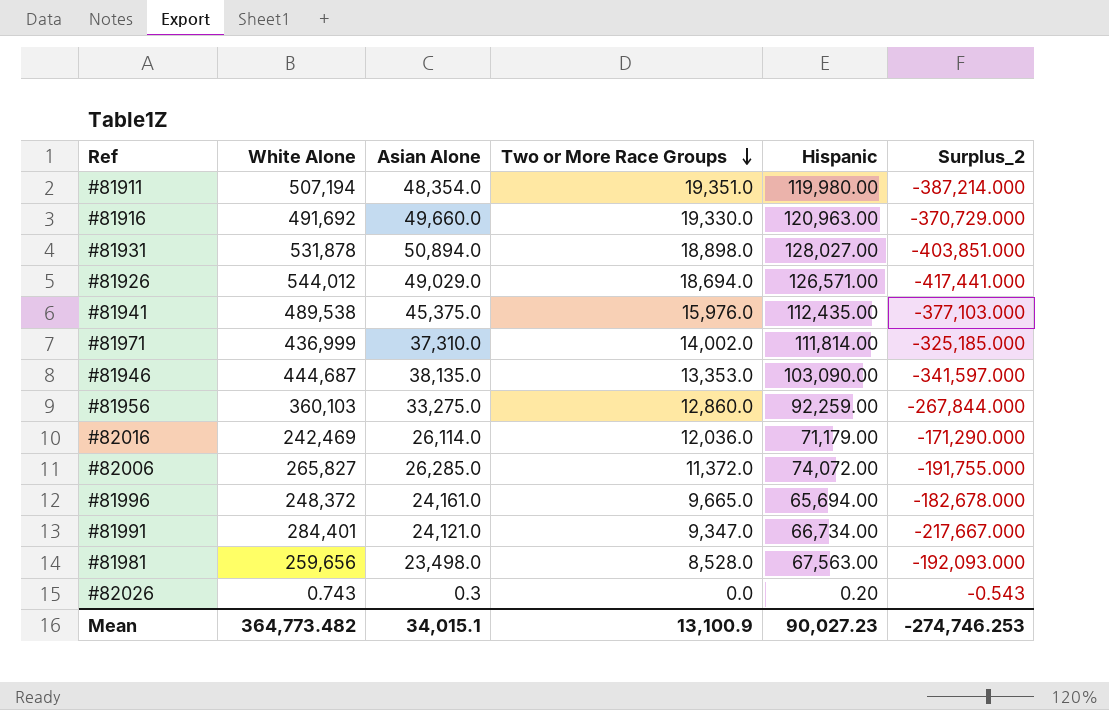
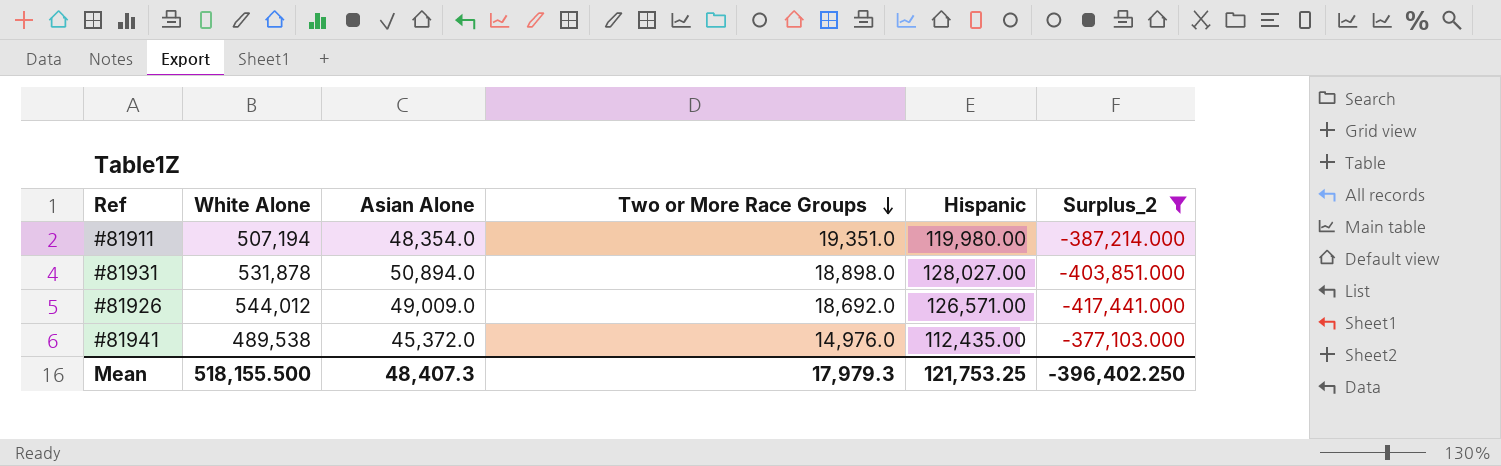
filter: none -> Surplus_2 <= -377,103.000
#81926 | Asian Alone: 49,029.0 -> 49,009.0
#81926 | Two or More Race Groups: 18,694.0 -> 18,692.0
#81941 | Asian Alone: 45,375.0 -> 45,372.0
#81941 | Two or More Race Groups: 15,976.0 -> 14,976.0
Mean | White Alone: 364,773.482 -> 518,155.500
Mean | Asian Alone: 34,015.1 -> 48,407.3
Mean | Two or More Race Groups: 13,100.9 -> 17,979.3
Mean | Hispanic: 90,027.23 -> 121,753.25
Mean | Surplus_2: -274,746.253 -> -396,402.250

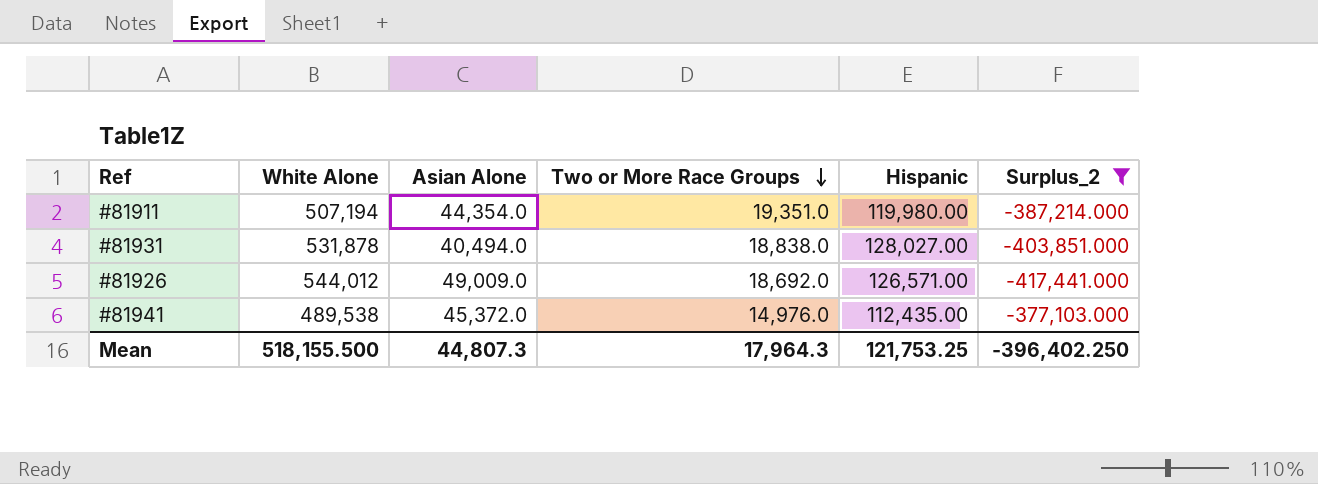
#81911 | Asian Alone: 48,354.0 -> 44,354.0
#81931 | Asian Alone: 50,894.0 -> 40,494.0
#81931 | Two or More Race Groups: 18,898.0 -> 18,838.0
Mean | Asian Alone: 48,407.3 -> 44,807.3
Mean | Two or More Race Groups: 17,979.3 -> 17,964.3

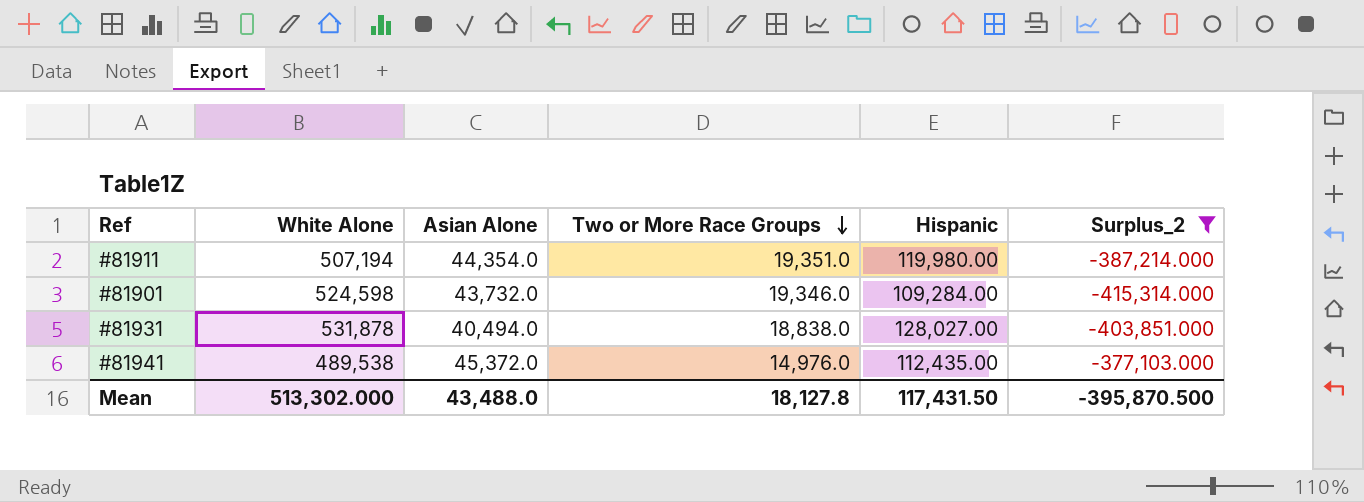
row #81926: 544,012 | 49,009.0 | 18,692.0 | 126,571.00 | -417,441.000 -> none
row #81901: none -> 524,598 | 43,732.0 | 19,346.0 | 109,284.00 | -415,314.000
Mean | White Alone: 518,155.500 -> 513,302.000
Mean | Asian Alone: 44,807.3 -> 43,488.0
Mean | Two or More Race Groups: 17,964.3 -> 18,127.8
Mean | Hispanic: 121,753.25 -> 117,431.50
Mean | Surplus_2: -396,402.250 -> -395,870.500

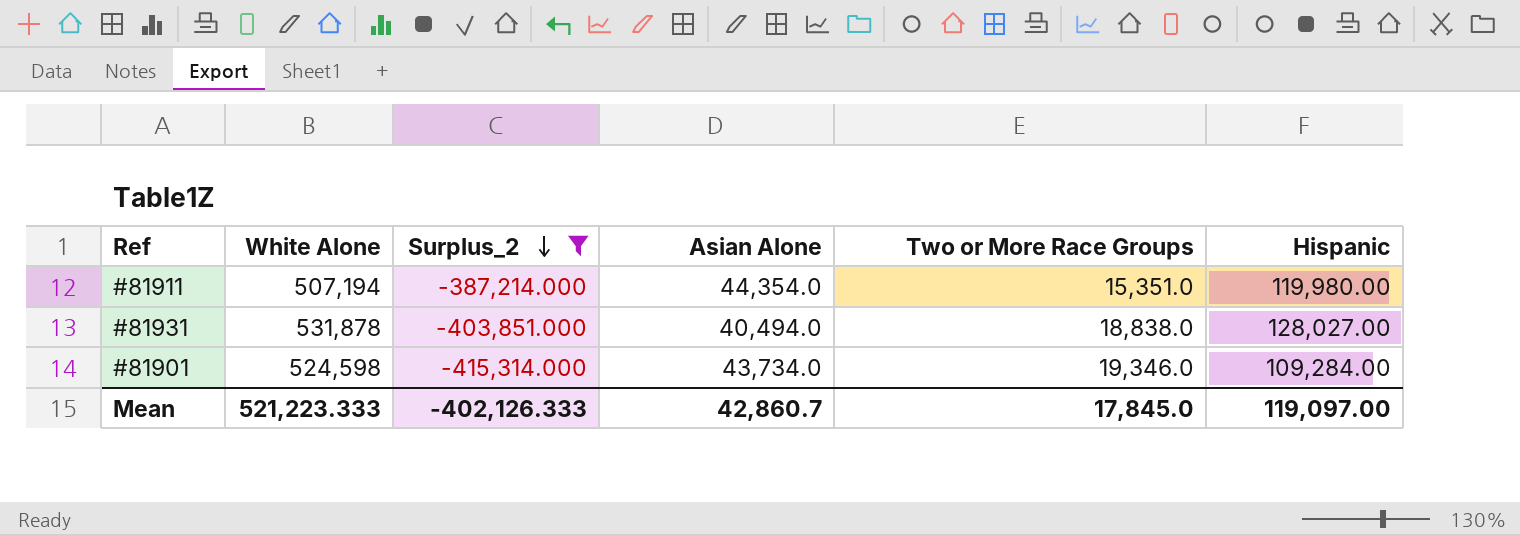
row order: Two or More Race Groups descending -> Surplus_2 descending
column Surplus_2 | position: 6 -> 3
row #81941: 489,538 | 45,372.0 | 14,976.0 | 112,435.00 | -377,103.000 -> none
#81911 | Two or More Race Groups: 19,351.0 -> 15,351.0
#81901 | Asian Alone: 43,732.0 -> 43,734.0
Mean | White Alone: 513,302.000 -> 521,223.333
Mean | Surplus_2: -395,870.500 -> -402,126.333
Mean | Asian Alone: 43,488.0 -> 42,860.7
Mean | Two or More Race Groups: 18,127.8 -> 17,845.0
Mean | Hispanic: 117,431.50 -> 119,097.00

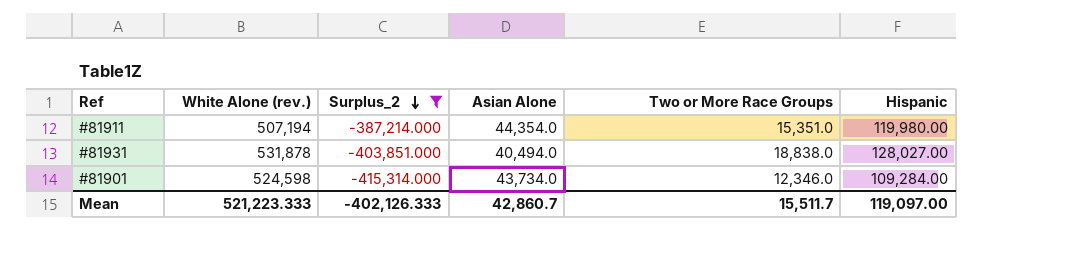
column name: White Alone -> White Alone (rev.)
#81901 | Two or More Race Groups: 19,346.0 -> 12,346.0
Mean | Two or More Race Groups: 17,845.0 -> 15,511.7

